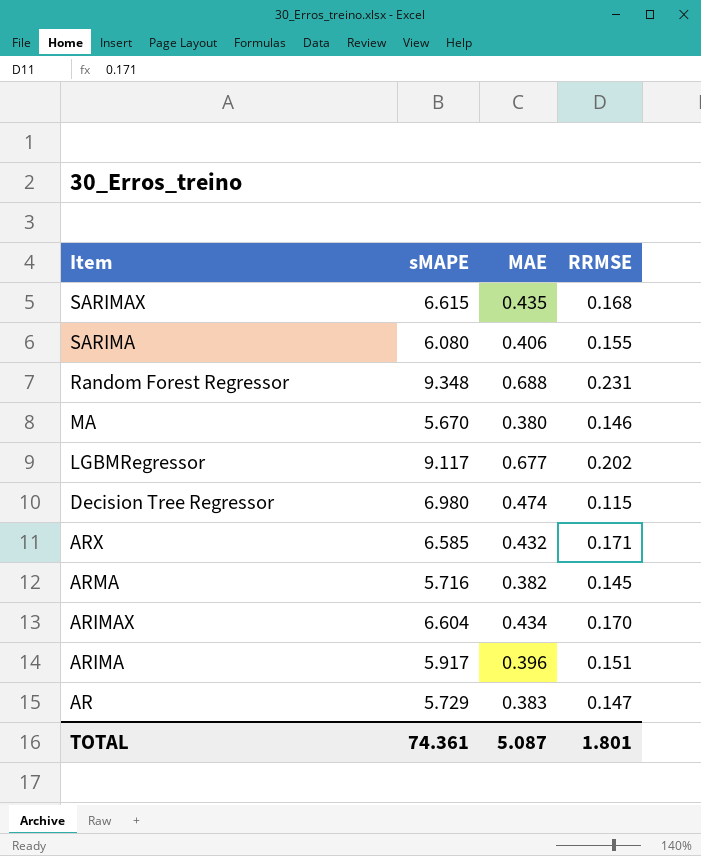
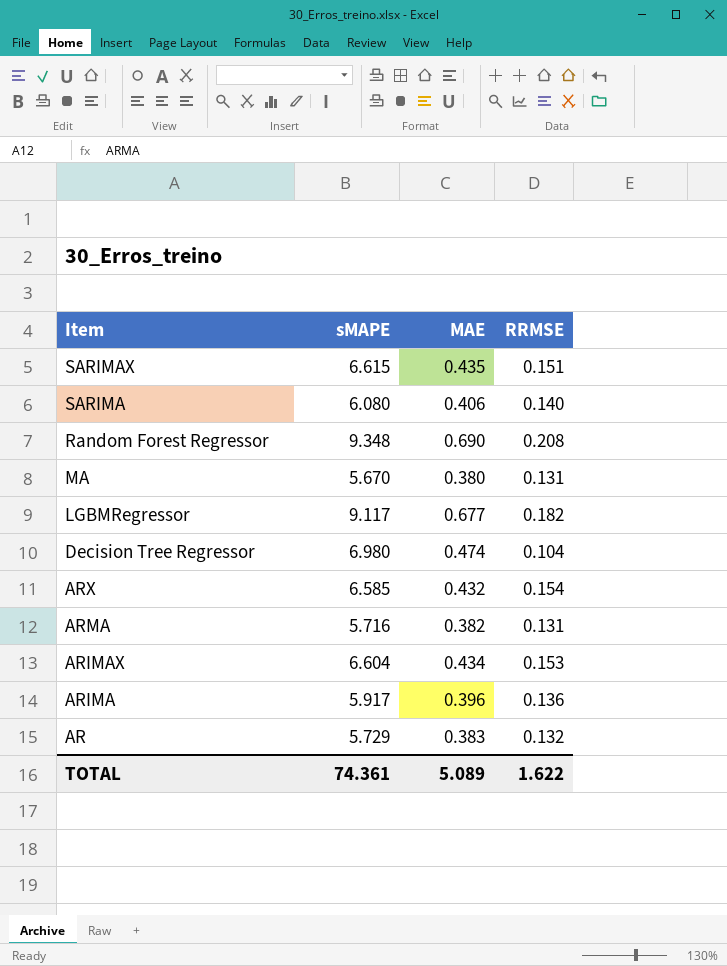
SARIMAX | RRMSE: 0.168 -> 0.151
SARIMA | RRMSE: 0.155 -> 0.140
Random Forest Regressor | MAE: 0.688 -> 0.690
Random Forest Regressor | RRMSE: 0.231 -> 0.208
MA | RRMSE: 0.146 -> 0.131
LGBMRegressor | RRMSE: 0.202 -> 0.182
Decision Tree Regressor | RRMSE: 0.115 -> 0.104
ARX | RRMSE: 0.171 -> 0.154
ARMA | RRMSE: 0.145 -> 0.131
ARIMAX | RRMSE: 0.170 -> 0.153
ARIMA | RRMSE: 0.151 -> 0.136
AR | RRMSE: 0.147 -> 0.132
TOTAL | MAE: 5.087 -> 5.089
TOTAL | RRMSE: 1.801 -> 1.622

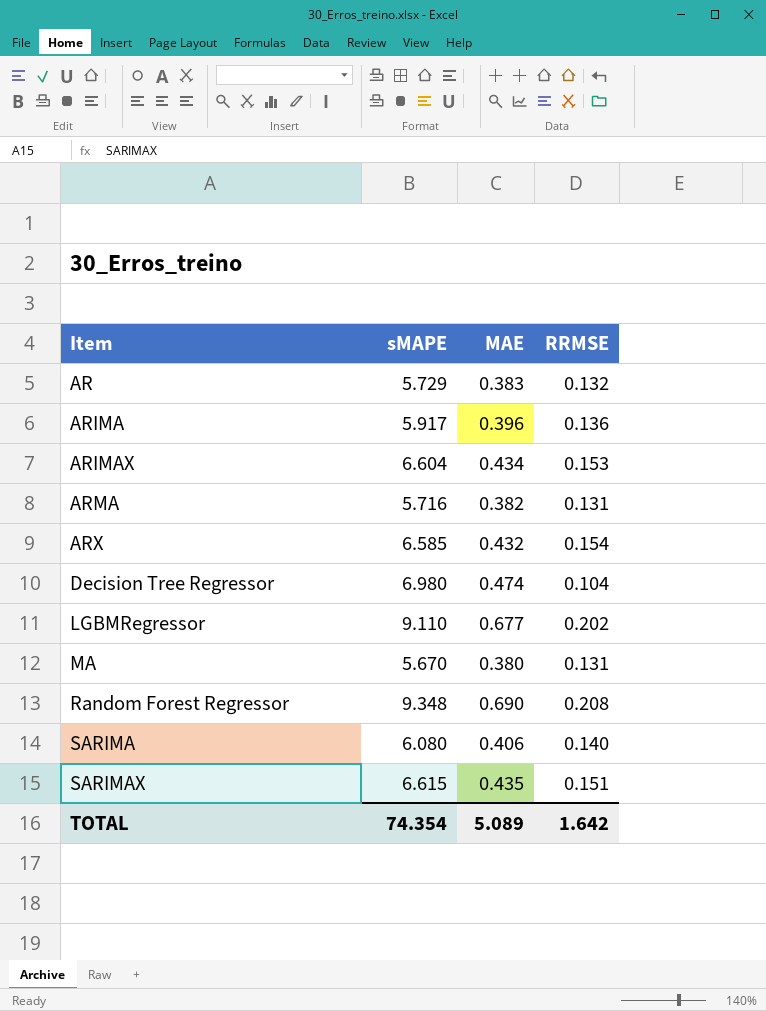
row order: Item descending -> Item ascending
LGBMRegressor | sMAPE: 9.117 -> 9.110
LGBMRegressor | RRMSE: 0.182 -> 0.202
TOTAL | sMAPE: 74.361 -> 74.354
TOTAL | RRMSE: 1.622 -> 1.642

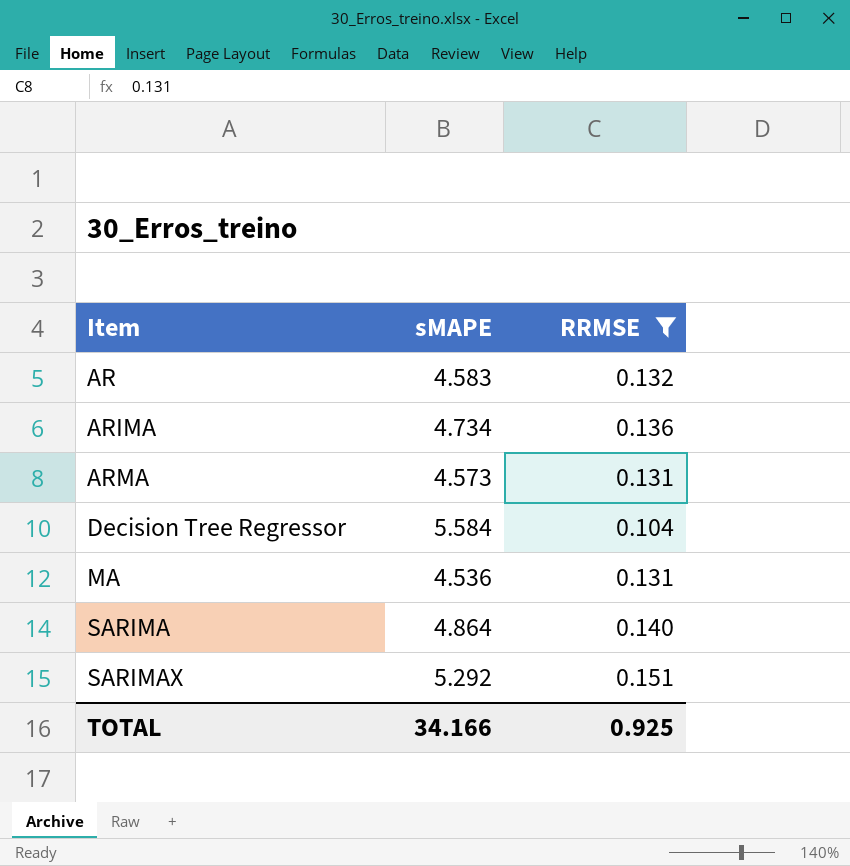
filter: none -> RRMSE <= 0.151
column MAE | position: 3 -> none
AR | sMAPE: 5.729 -> 4.583
ARIMA | sMAPE: 5.917 -> 4.734
ARMA | sMAPE: 5.716 -> 4.573
Decision Tree Regressor | sMAPE: 6.980 -> 5.584
MA | sMAPE: 5.670 -> 4.536
SARIMA | sMAPE: 6.080 -> 4.864
SARIMAX | sMAPE: 6.615 -> 5.292
TOTAL | sMAPE: 74.354 -> 34.166
TOTAL | RRMSE: 1.642 -> 0.925

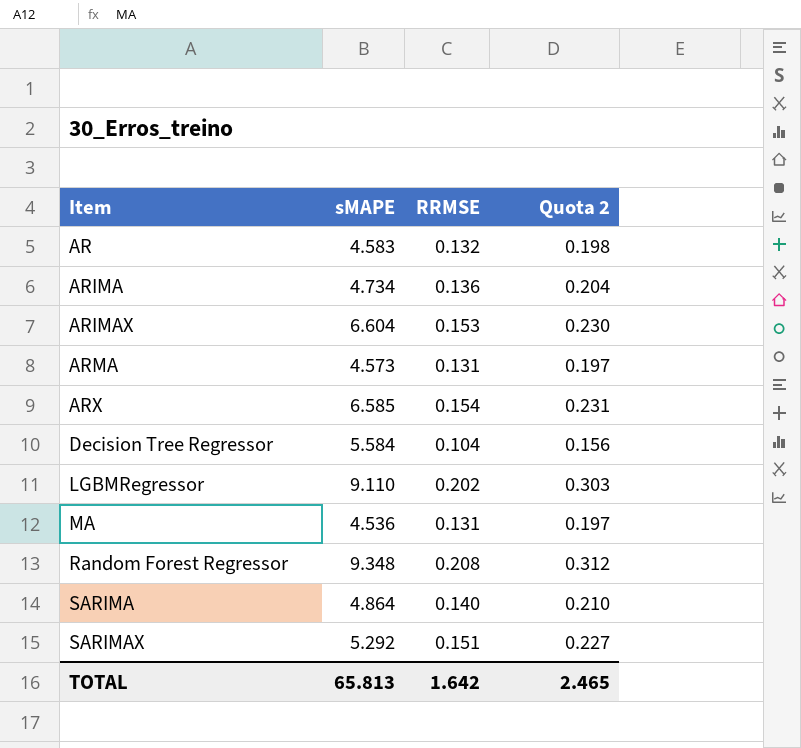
filter: RRMSE <= 0.151 -> none
column Quota 2 | formula: none -> [RRMSE] * 1.5
TOTAL | sMAPE: 34.166 -> 65.813
TOTAL | RRMSE: 0.925 -> 1.642

